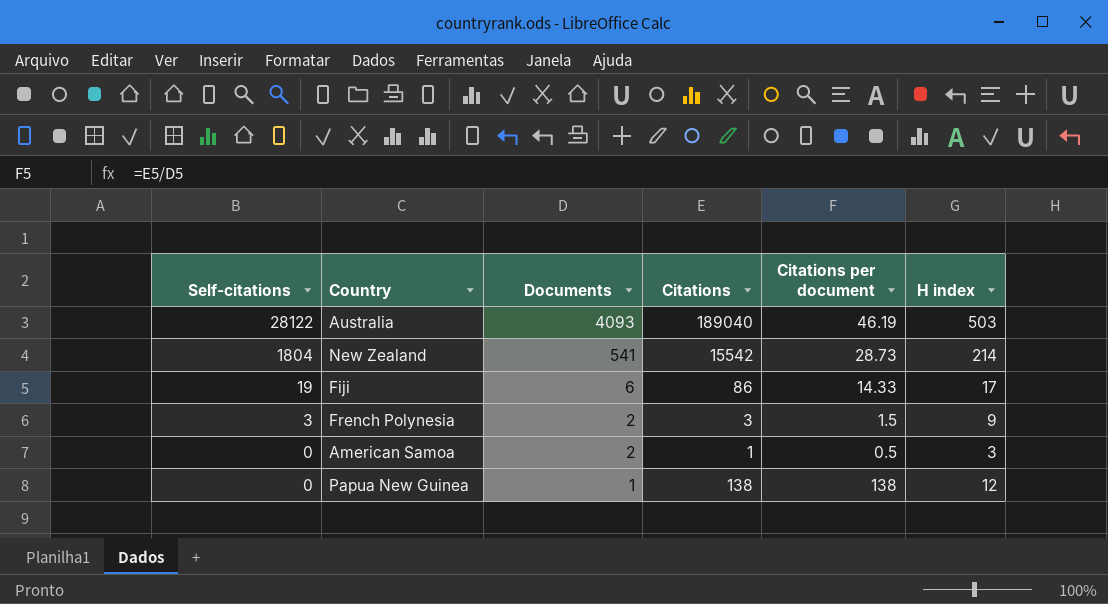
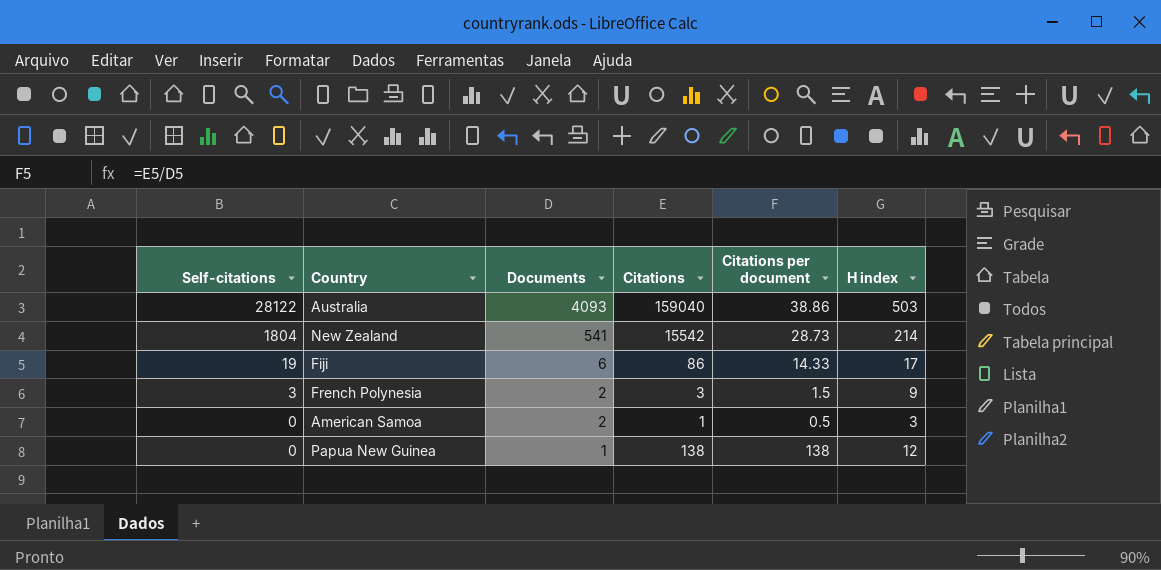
Australia | Citations: 189040 -> 159040
Australia | Citations per document: 46.19 -> 38.86

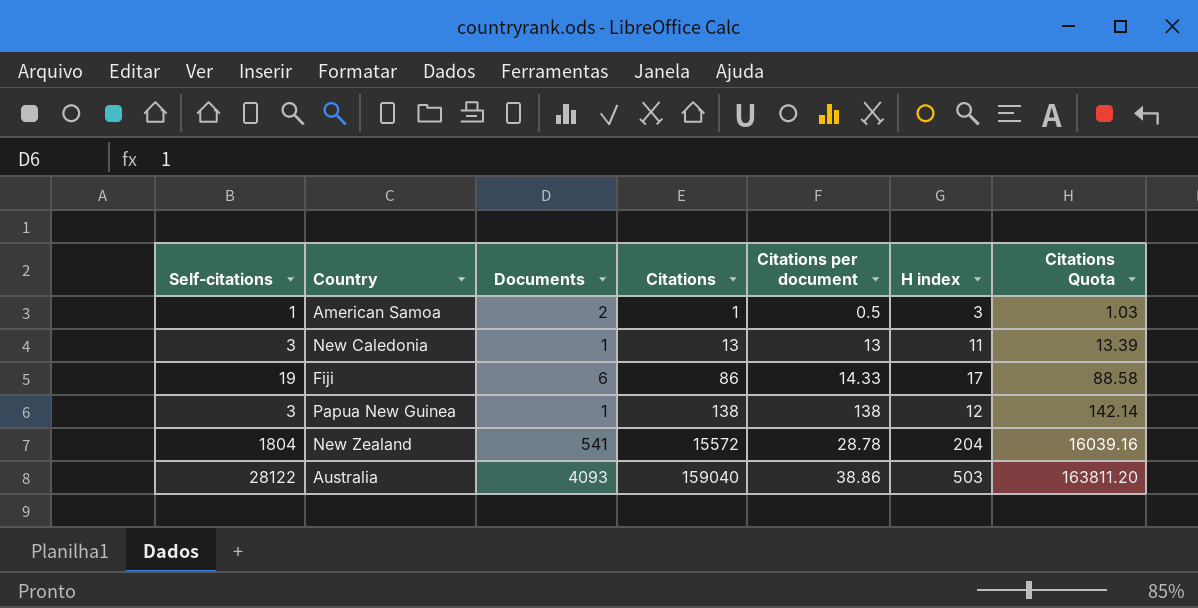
row order: Self-citations descending -> Citations ascending
column Citations Quota | formula: none -> [Citations] * 1.03
row French Polynesia: 3 | 2 | 3 | 1.5 | 9 -> none
American Samoa | Self-citations: 0 -> 1
row New Caledonia: none -> 3 | 1 | 13 | 13 | 11 | 13.39
Papua New Guinea | Self-citations: 0 -> 3
New Zealand | Citations: 15542 -> 15572
New Zealand | Citations per document: 28.73 -> 28.78
New Zealand | H index: 214 -> 204

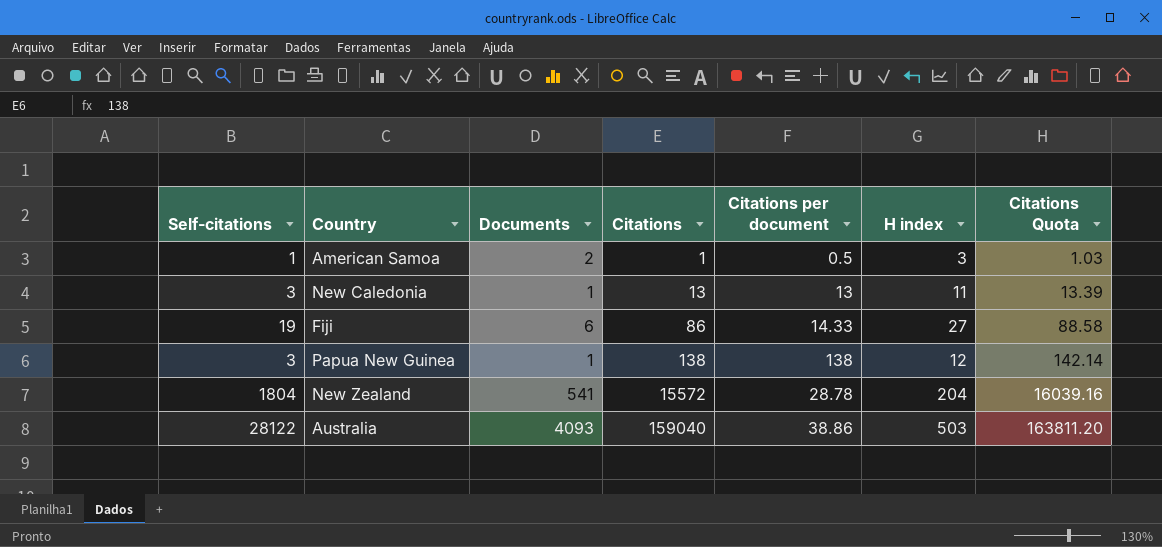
Fiji | H index: 17 -> 27

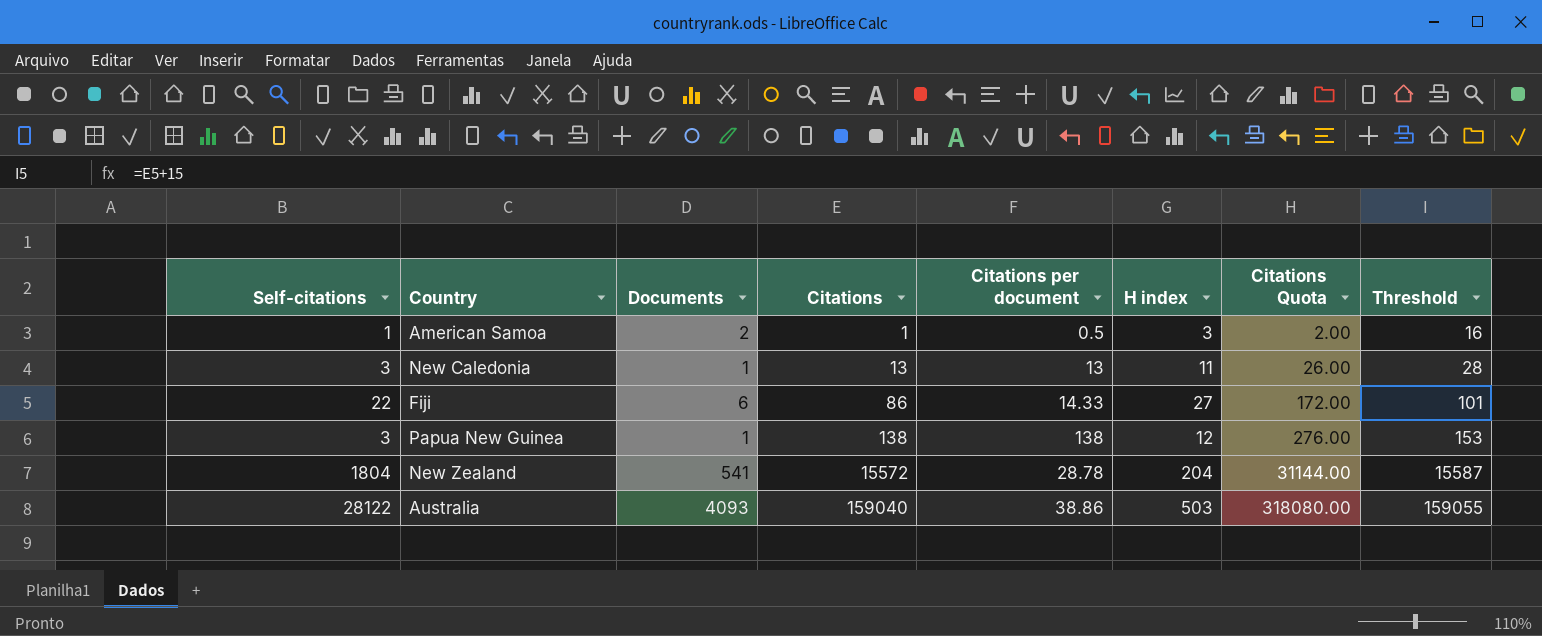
column Citations Quota | formula: [Citations] * 1.03 -> [Citations] * 2
column Threshold | formula: none -> [Citations] + 15
Fiji | Self-citations: 19 -> 22

